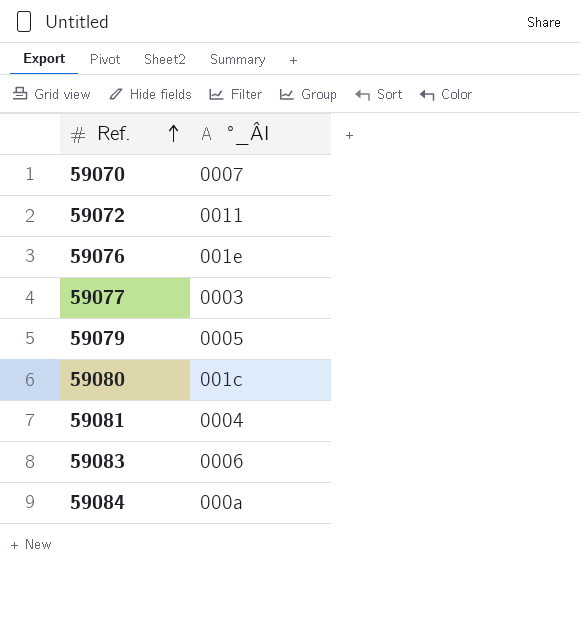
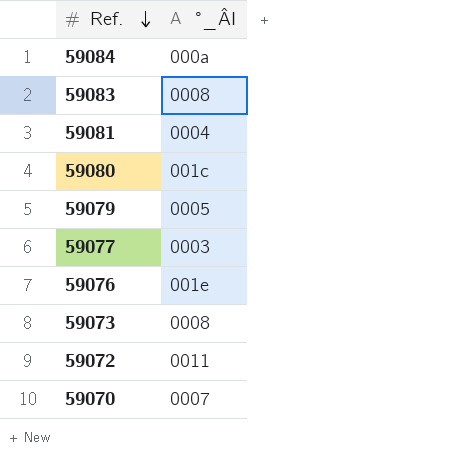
row order: Ref. ascending -> Ref. descending
59083 | °_ÂI: 0006 -> 0008
row 59073: none -> 0008

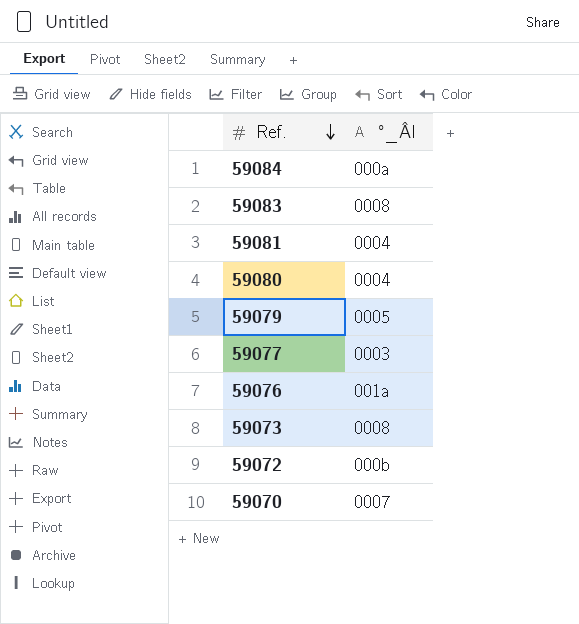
59080 | °_ÂI: 001c -> 0004
59076 | °_ÂI: 001e -> 001a
59072 | °_ÂI: 0011 -> 000b

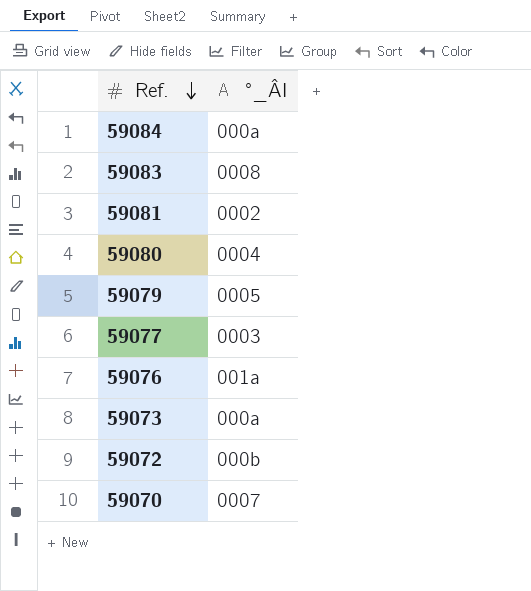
59081 | °_ÂI: 0004 -> 0002
59073 | °_ÂI: 0008 -> 000a

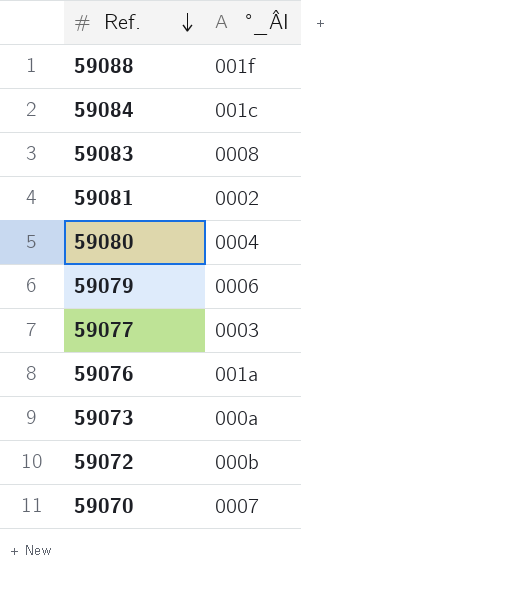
row 59088: none -> 001f
59084 | °_ÂI: 000a -> 001c
59079 | °_ÂI: 0005 -> 0006

